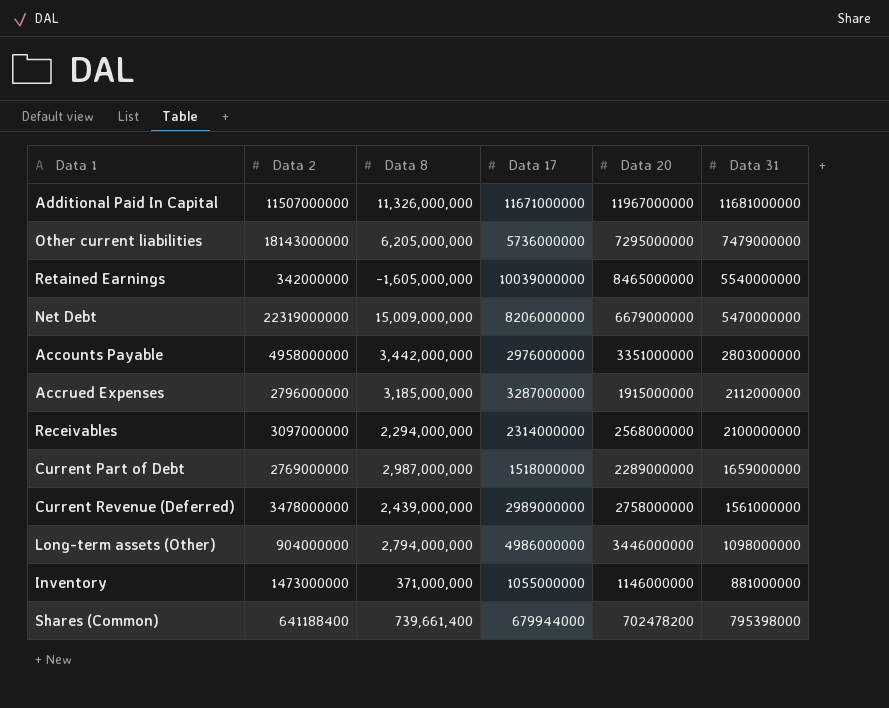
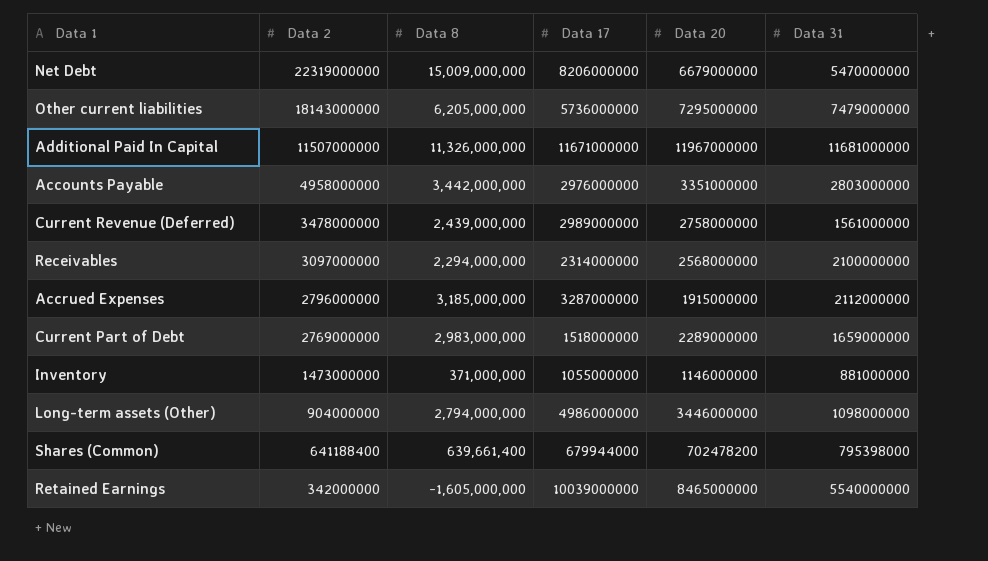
row order: Data 31 descending -> Data 2 descending
Current Part of Debt | Data 8: 2,987,000,000 -> 2,983,000,000
Shares (Common) | Data 8: 739,661,400 -> 639,661,400

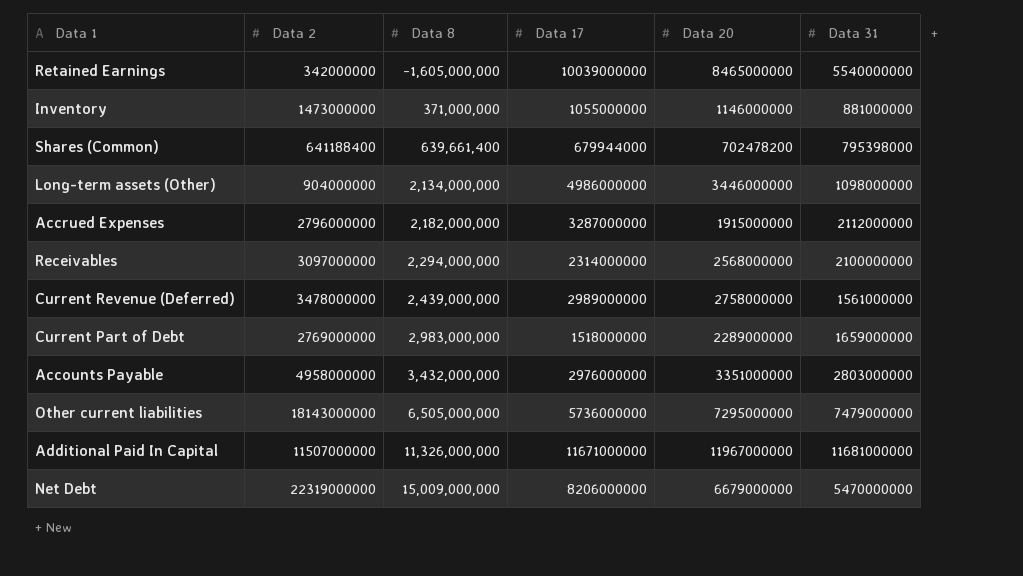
row order: Data 2 descending -> Data 8 ascending
Long-term assets (Other) | Data 8: 2,794,000,000 -> 2,134,000,000
Accrued Expenses | Data 8: 3,185,000,000 -> 2,182,000,000
Accounts Payable | Data 8: 3,442,000,000 -> 3,432,000,000
Other current liabilities | Data 8: 6,205,000,000 -> 6,505,000,000

